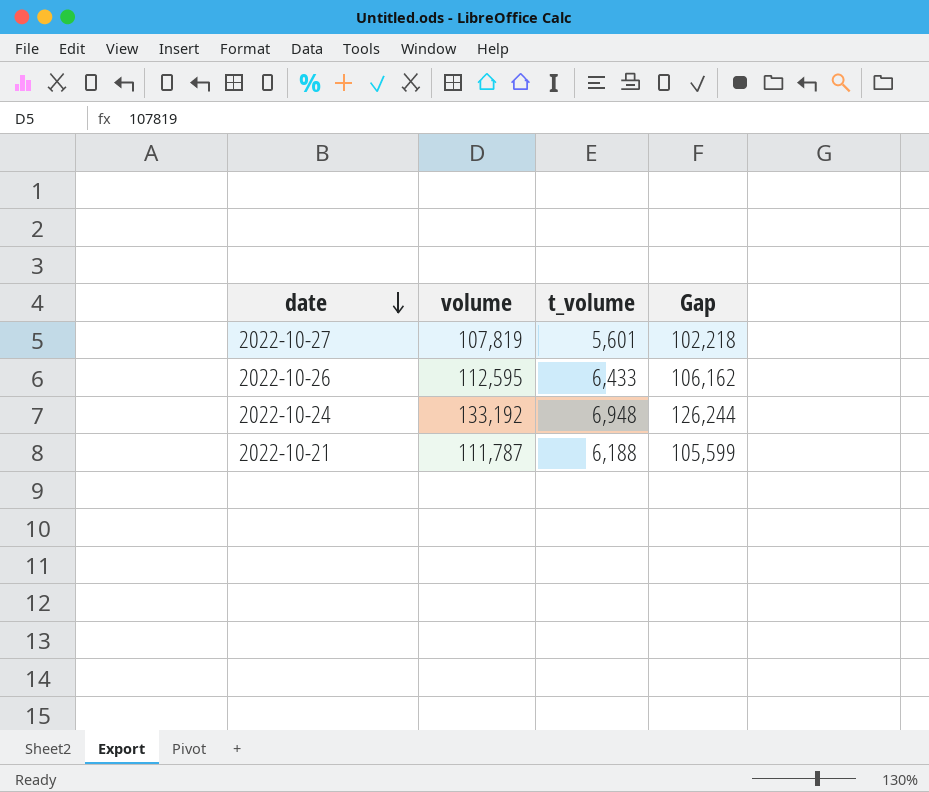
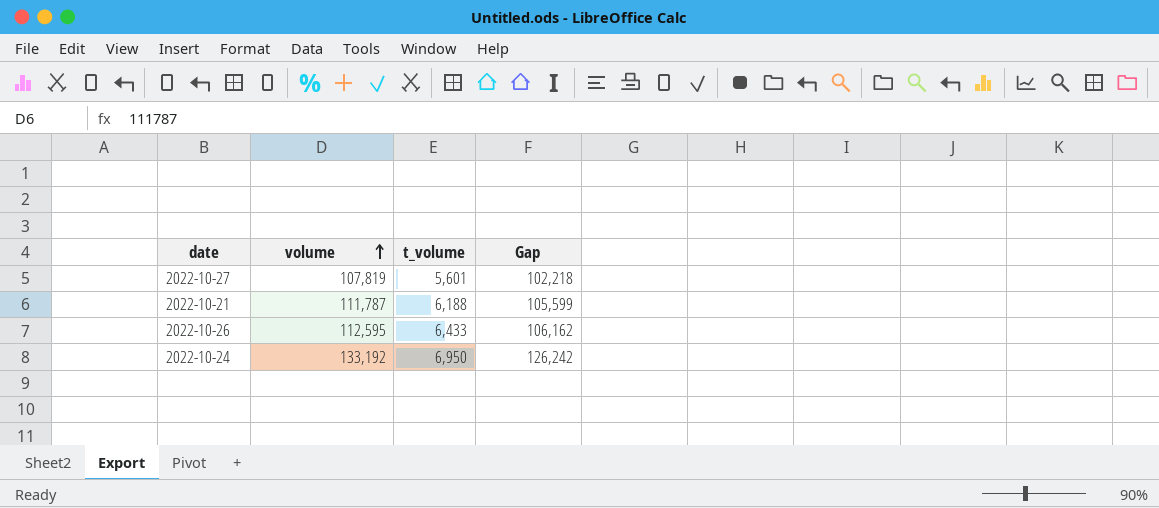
row order: date descending -> volume ascending
2022-10-24 | t_volume: 6,948 -> 6,950
2022-10-24 | Gap: 126,244 -> 126,242

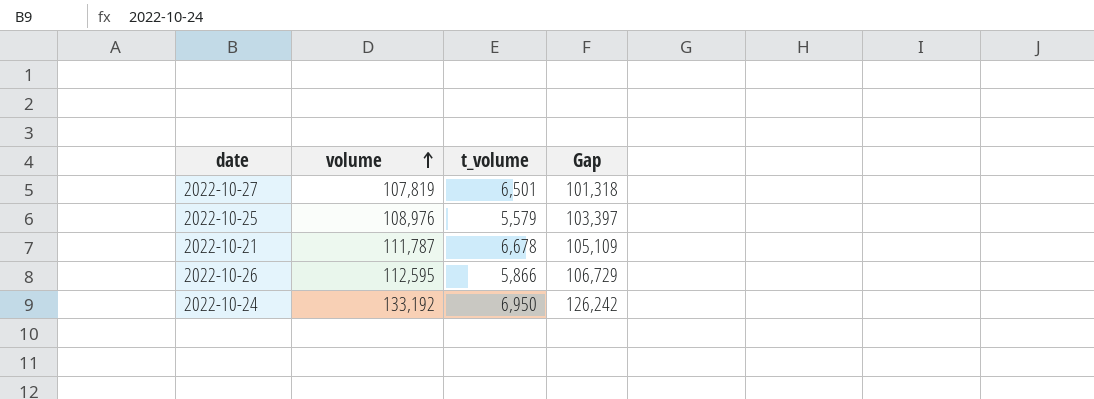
2022-10-27 | t_volume: 5,601 -> 6,501
2022-10-27 | Gap: 102,218 -> 101,318
row 2022-10-25: none -> 108,976 | 5,579 | 103,397
2022-10-21 | t_volume: 6,188 -> 6,678
2022-10-21 | Gap: 105,599 -> 105,109
2022-10-26 | t_volume: 6,433 -> 5,866
2022-10-26 | Gap: 106,162 -> 106,729

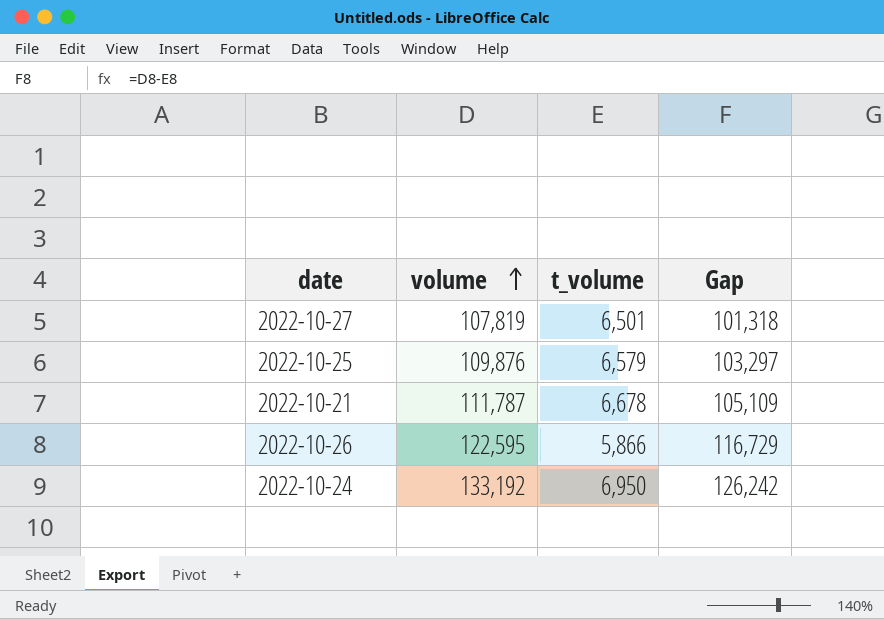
2022-10-25 | volume: 108,976 -> 109,876
2022-10-25 | t_volume: 5,579 -> 6,579
2022-10-25 | Gap: 103,397 -> 103,297
2022-10-26 | volume: 112,595 -> 122,595
2022-10-26 | Gap: 106,729 -> 116,729

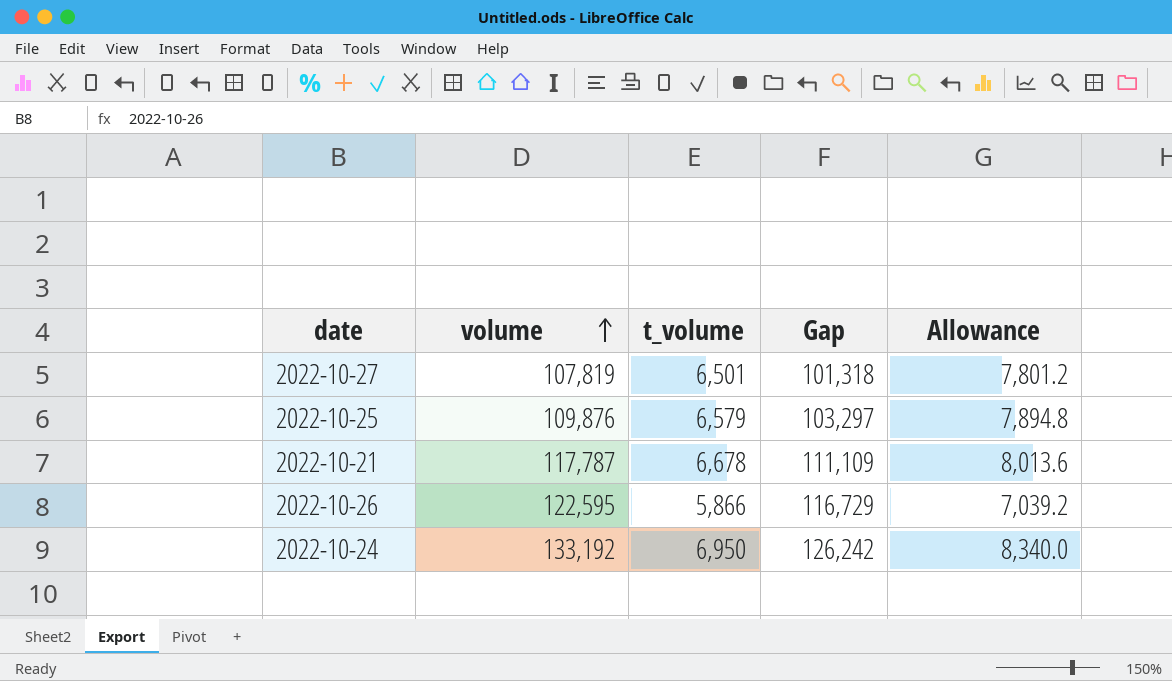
column Allowance | formula: none -> [t_volume] * 1.2
2022-10-21 | volume: 111,787 -> 117,787
2022-10-21 | Gap: 105,109 -> 111,109

